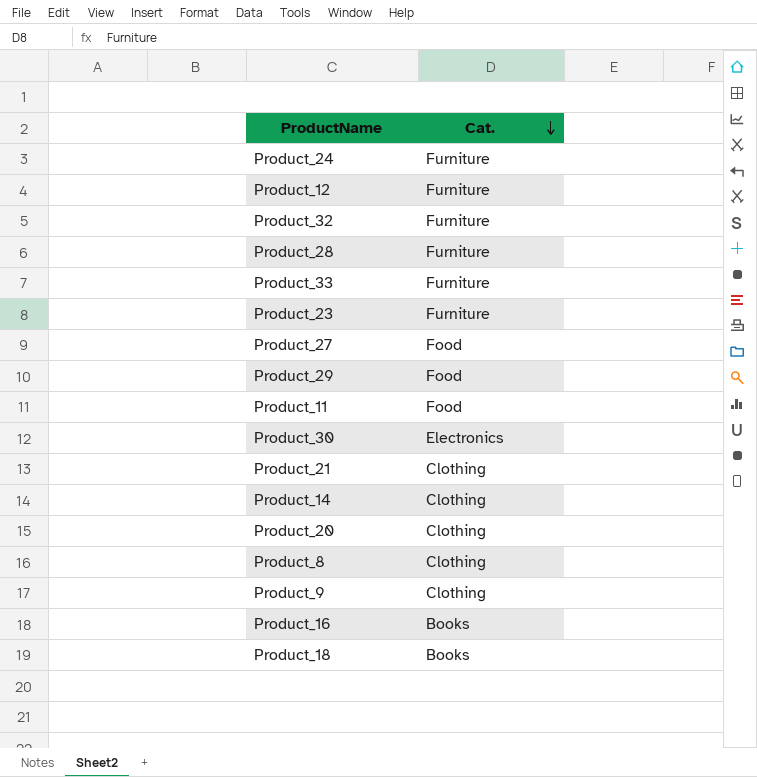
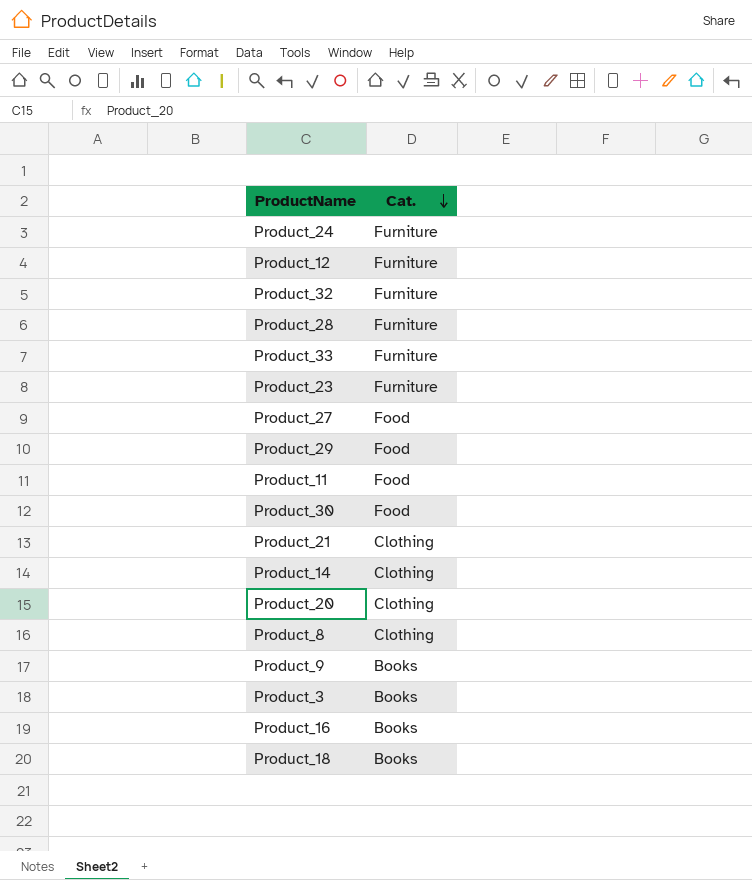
Product_30 | Cat.: Electronics -> Food
Product_9 | Cat.: Clothing -> Books
row Product_3: none -> Books

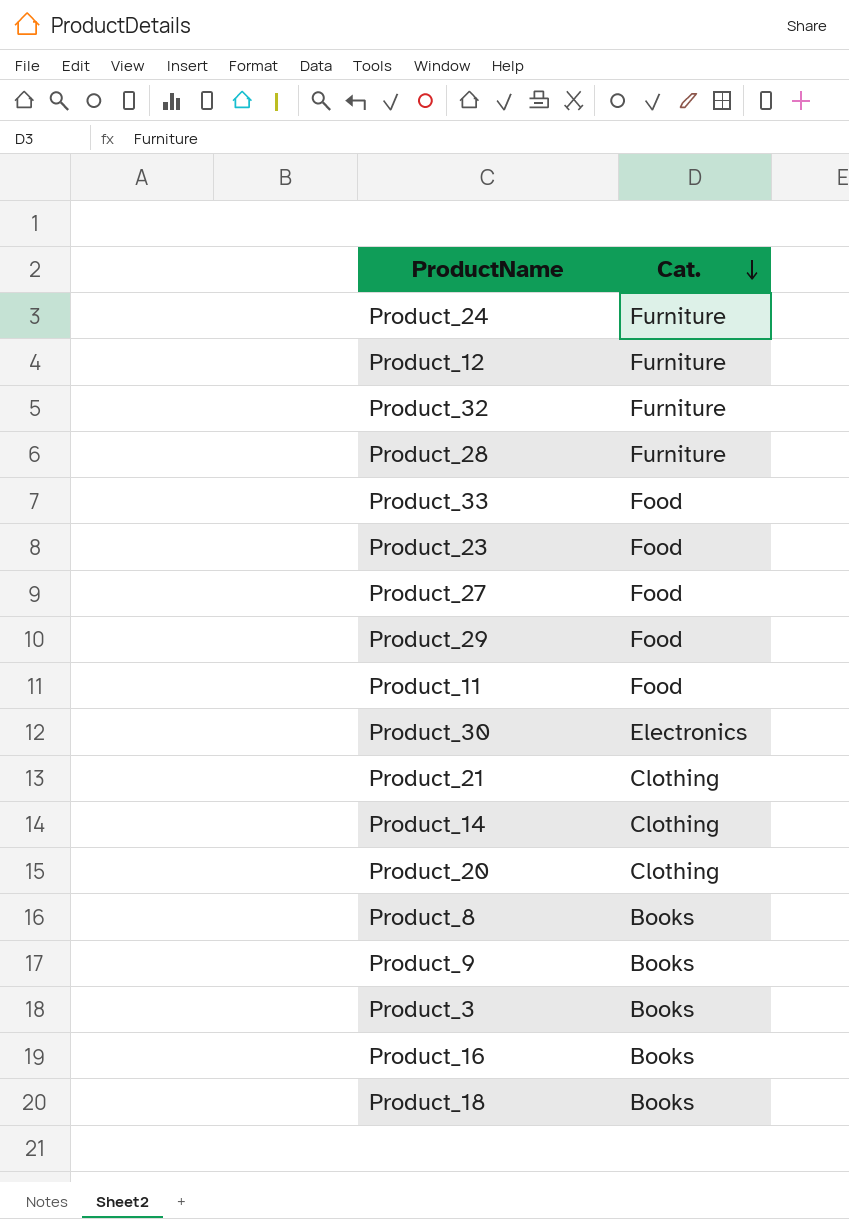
Product_33 | Cat.: Furniture -> Food
Product_23 | Cat.: Furniture -> Food
Product_30 | Cat.: Food -> Electronics
Product_8 | Cat.: Clothing -> Books

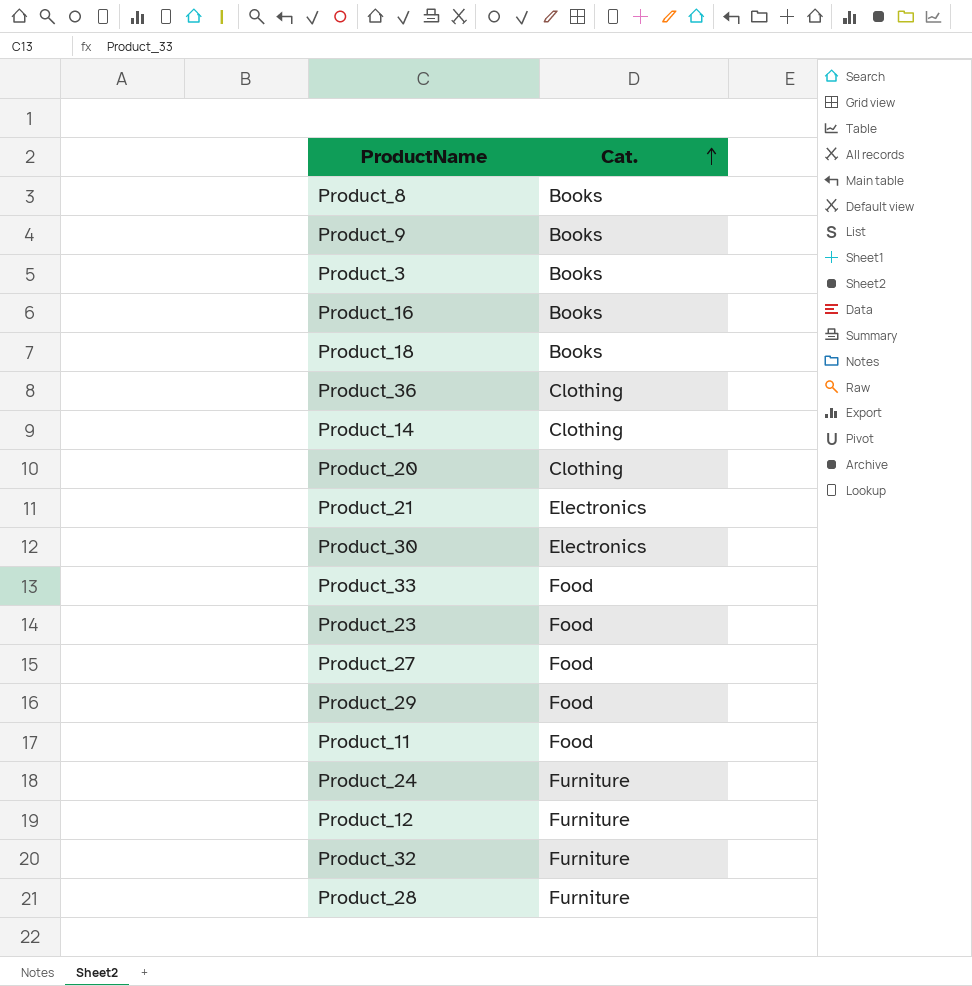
row order: Cat. descending -> Cat. ascending
row Product_36: none -> Clothing
Product_21 | Cat.: Clothing -> Electronics

